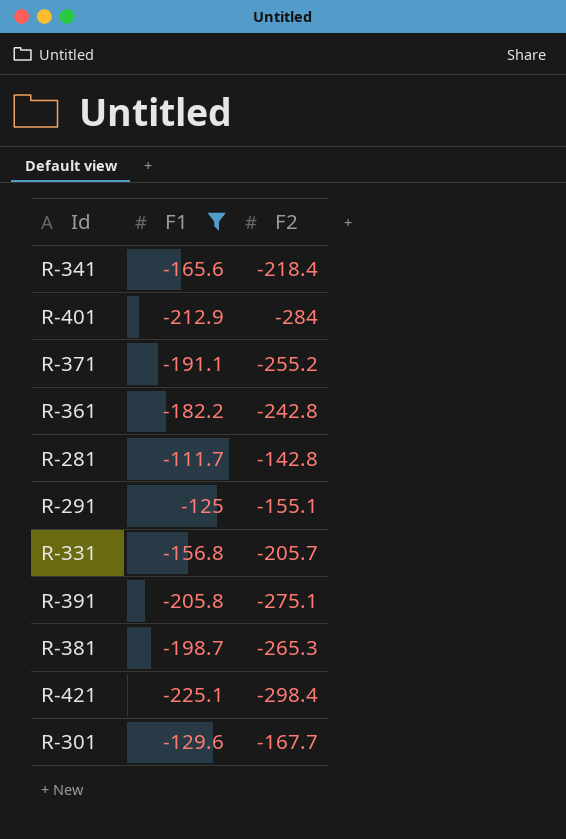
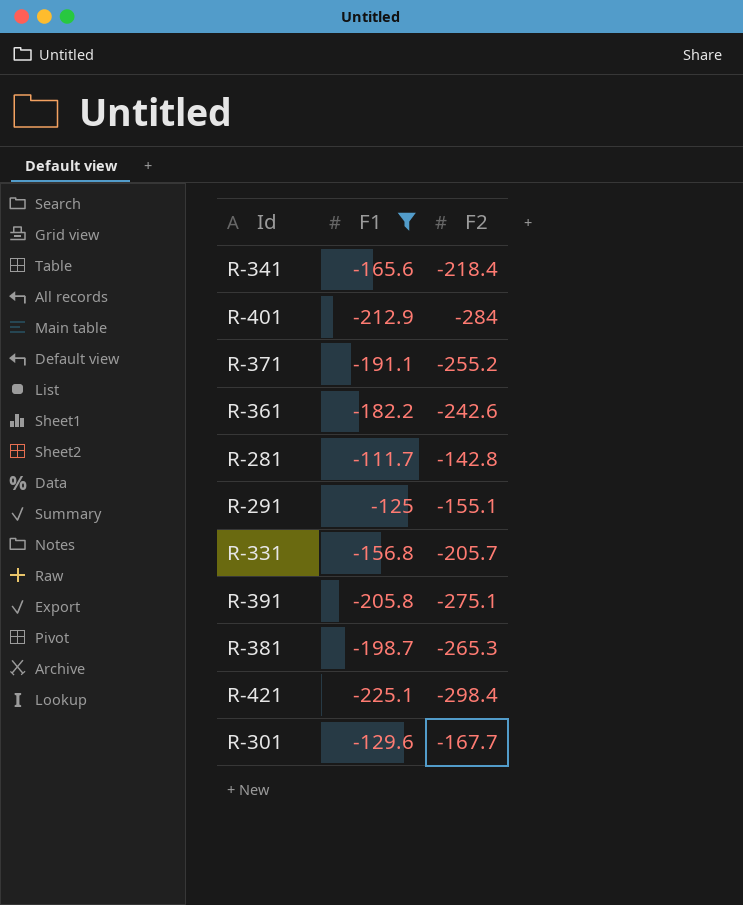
R-361 | F2: -242.8 -> -242.6

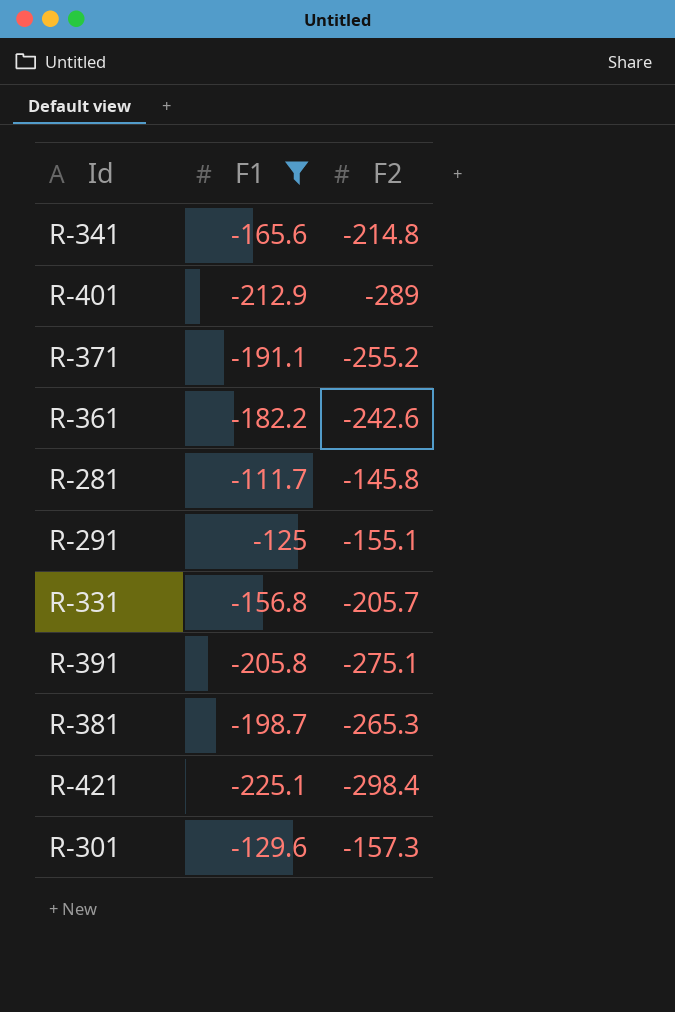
R-341 | F2: -218.4 -> -214.8
R-401 | F2: -284 -> -289
R-281 | F2: -142.8 -> -145.8
R-301 | F2: -167.7 -> -157.3

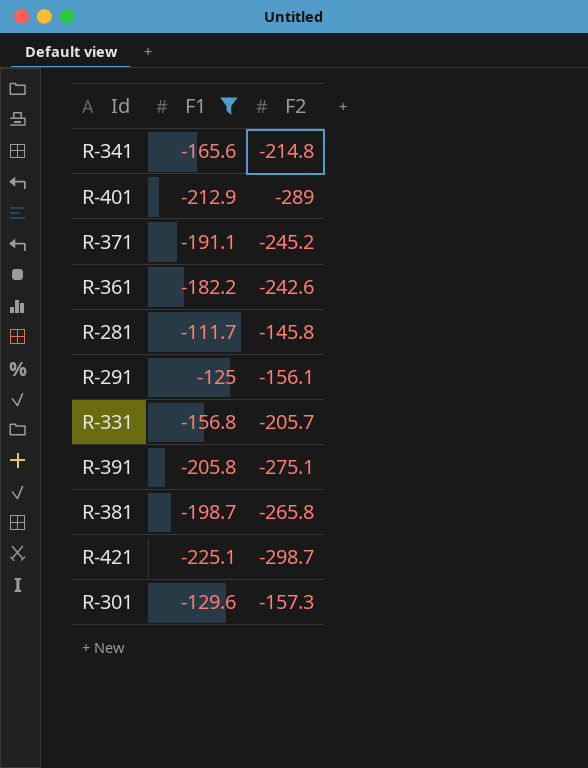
R-371 | F2: -255.2 -> -245.2
R-291 | F2: -155.1 -> -156.1
R-381 | F2: -265.3 -> -265.8
R-421 | F2: -298.4 -> -298.7

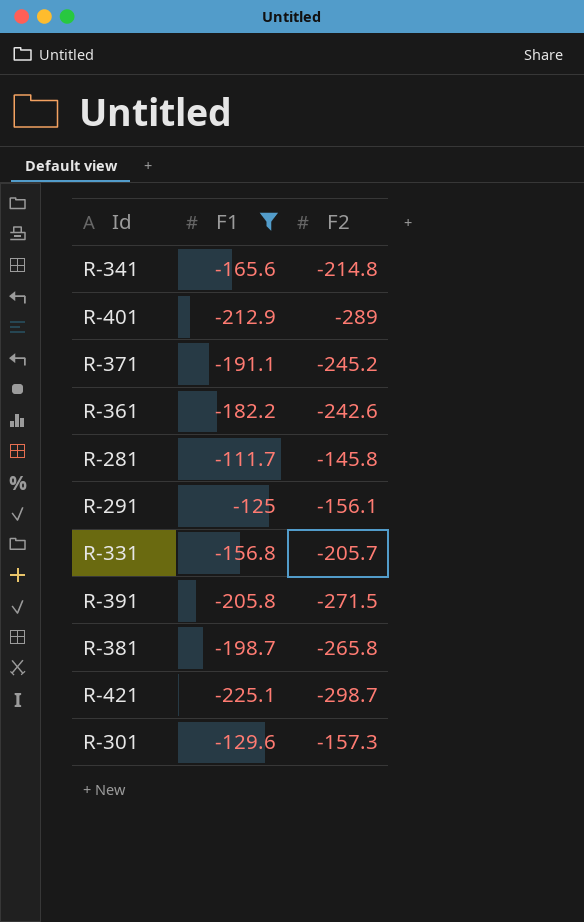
R-391 | F2: -275.1 -> -271.5

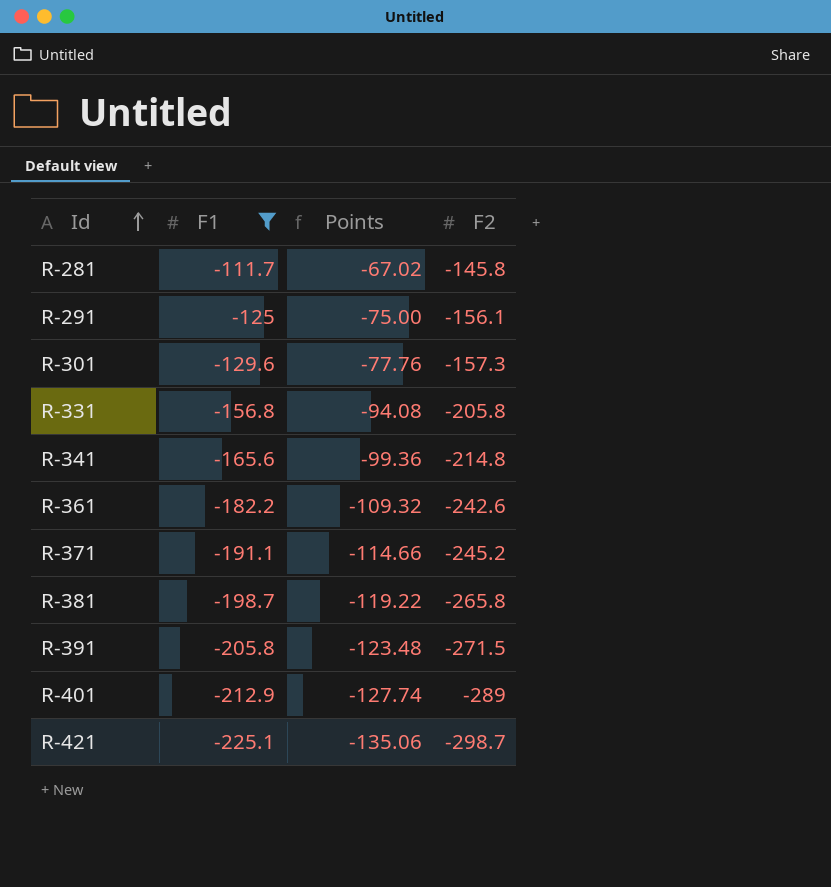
row order: none -> Id ascending
column Points | formula: none -> [F1] * 0.6
R-331 | F2: -205.7 -> -205.8

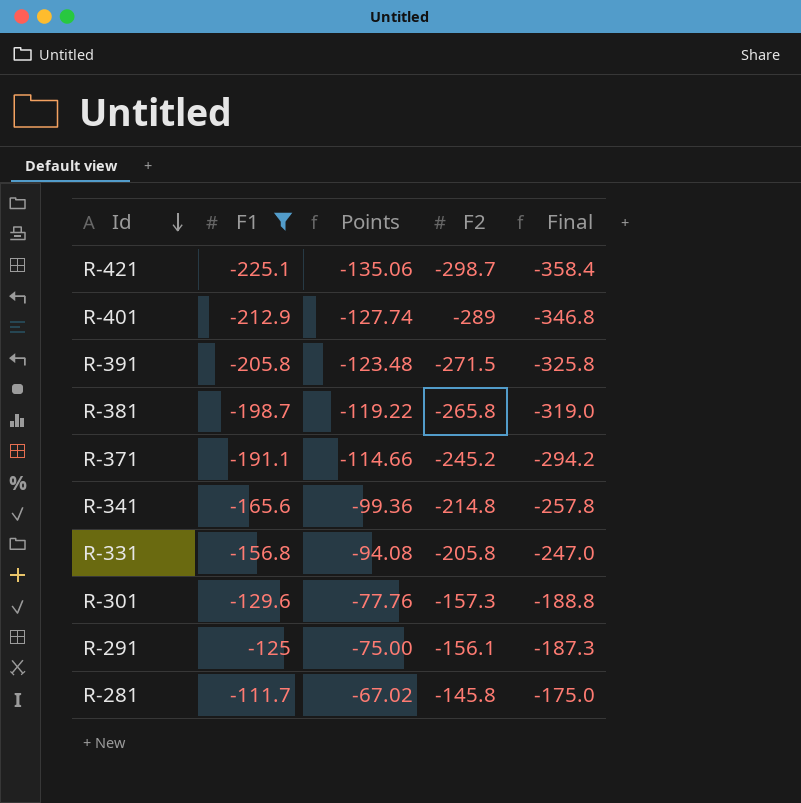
row order: Id ascending -> Id descending
column Final | formula: none -> [F2] * 1.2
row R-361: -182.2 | -109.32 | -242.6 -> none

